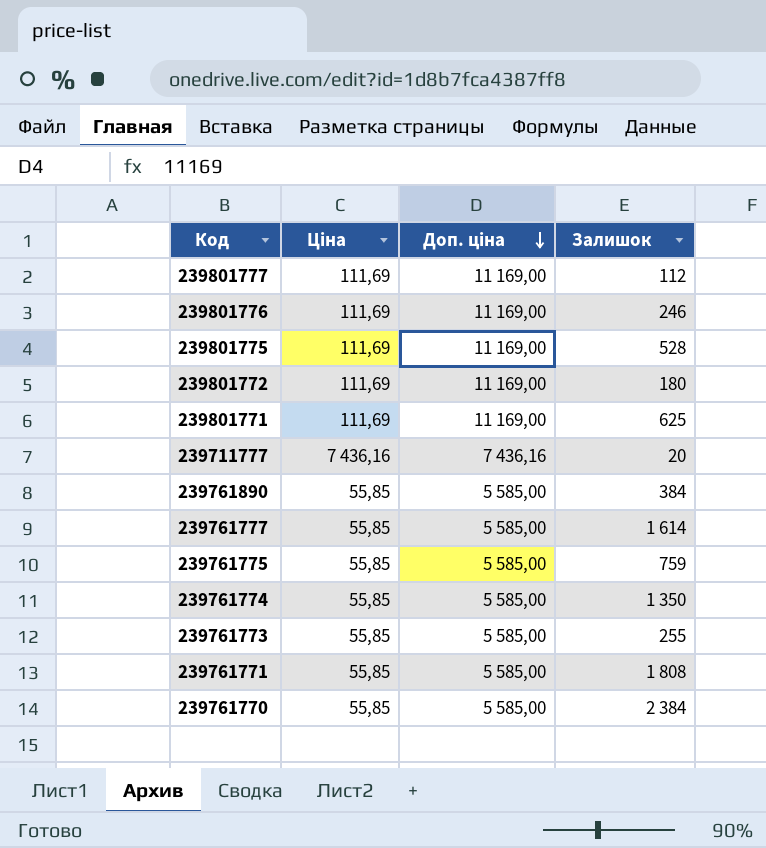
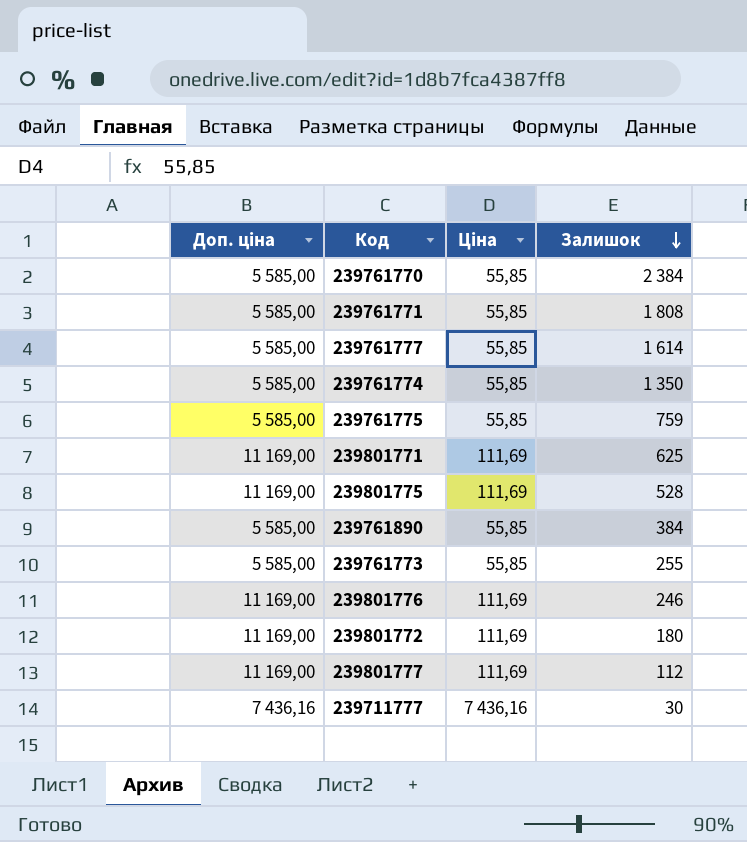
row order: Доп. ціна descending -> Залишок descending
column Доп. ціна | position: 3 -> 1
239711777 | Залишок: 20 -> 30

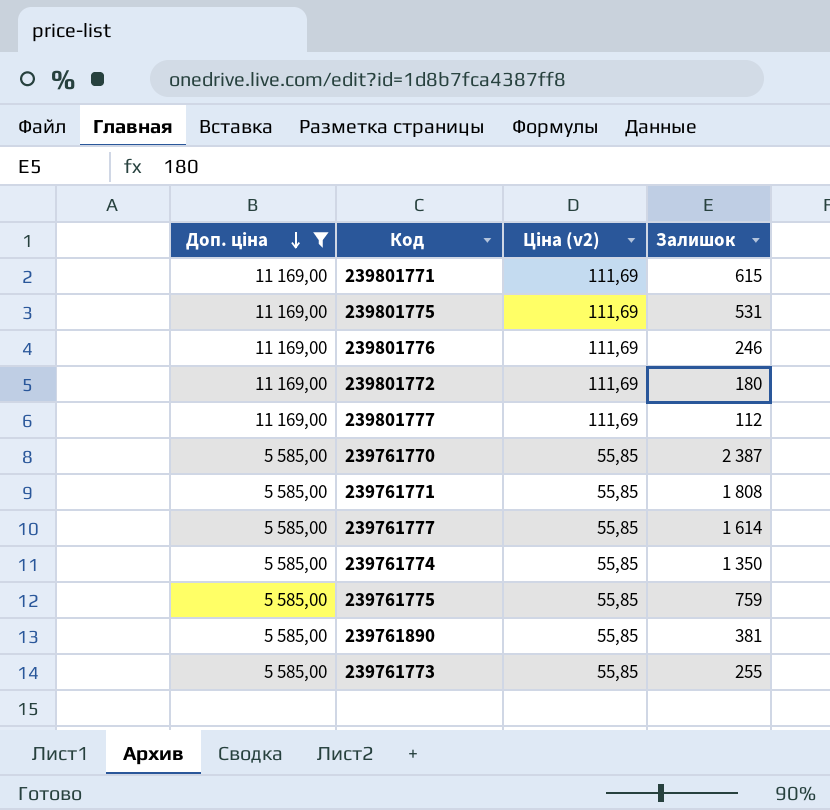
filter: none -> Доп. ціна != 7 436,16
row order: Залишок descending -> Доп. ціна descending
column name: Ціна -> Ціна (v2)
239801771 | Залишок: 625 -> 615
239801775 | Залишок: 528 -> 531
239761770 | Залишок: 2 384 -> 2 387
239761890 | Залишок: 384 -> 381

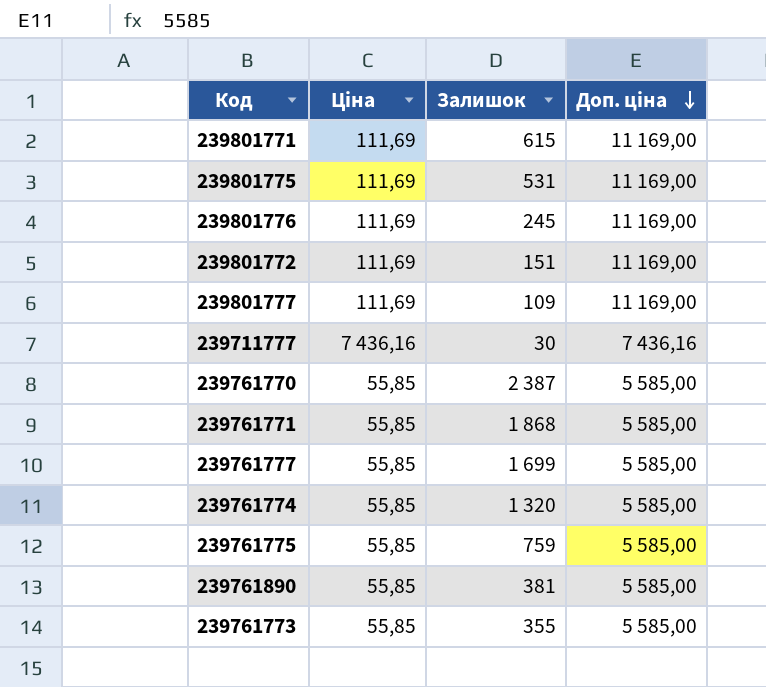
filter: Доп. ціна != 7 436,16 -> none
column name: Ціна (v2) -> Ціна
column Доп. ціна | position: 1 -> 4
239801776 | Залишок: 246 -> 245
239801772 | Залишок: 180 -> 151
239801777 | Залишок: 112 -> 109
239761771 | Залишок: 1 808 -> 1 868
239761777 | Залишок: 1 614 -> 1 699
239761774 | Залишок: 1 350 -> 1 320
239761773 | Залишок: 255 -> 355

